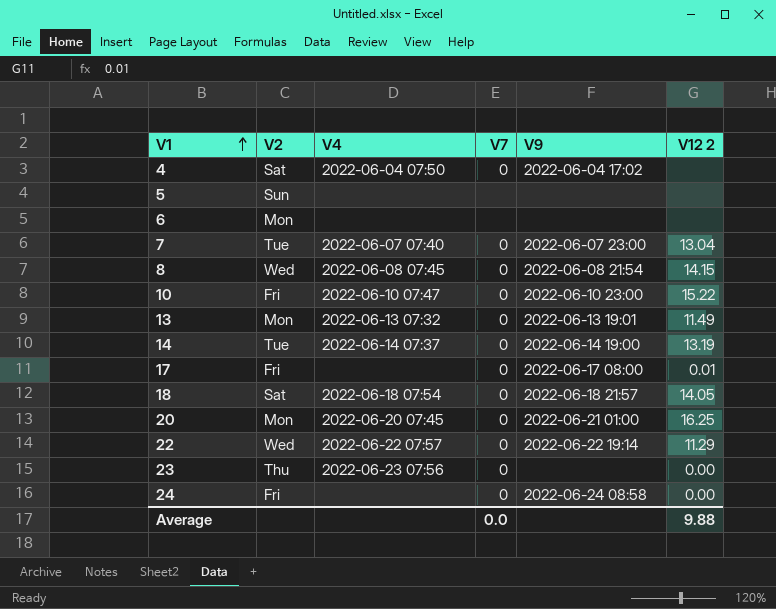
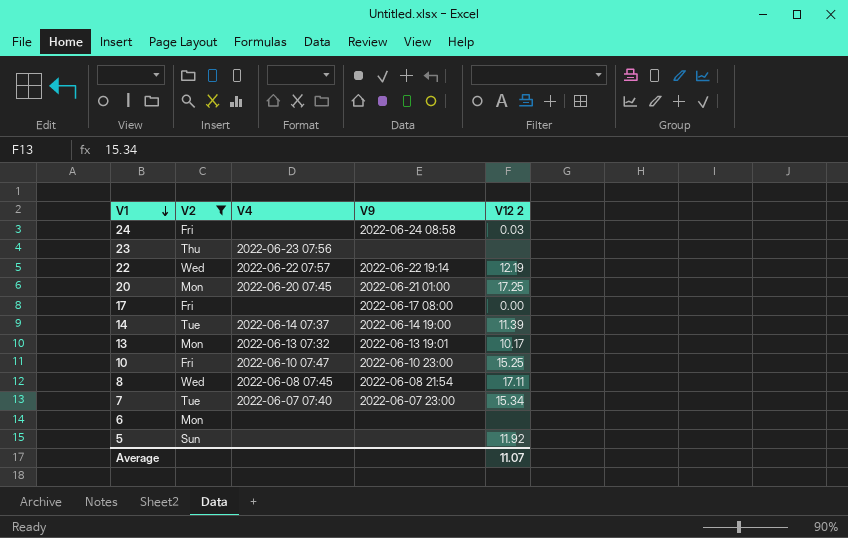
filter: none -> V2 != Sat
row order: V1 ascending -> V1 descending
column V7 | position: 4 -> none
24 | V12 2: 0.00 -> 0.03
23 | V12 2: 0.00 -> none
22 | V12 2: 11.29 -> 12.19
20 | V12 2: 16.25 -> 17.25
17 | V12 2: 0.01 -> 0.00
14 | V12 2: 13.19 -> 11.39
13 | V12 2: 11.49 -> 10.17
10 | V12 2: 15.22 -> 15.25
8 | V12 2: 14.15 -> 17.11
7 | V12 2: 13.04 -> 15.34
5 | V12 2: none -> 11.92
Average | V12 2: 9.88 -> 11.07

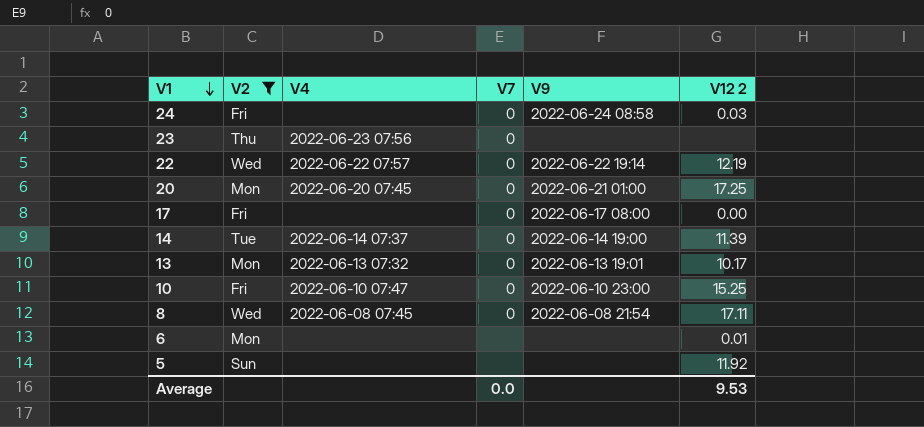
column V7 | position: none -> 4
row 7: Tue | 2022-06-07 07:40 | 2022-06-07 23:00 | 15.34 -> none
6 | V12 2: none -> 0.01
Average | V12 2: 11.07 -> 9.53

